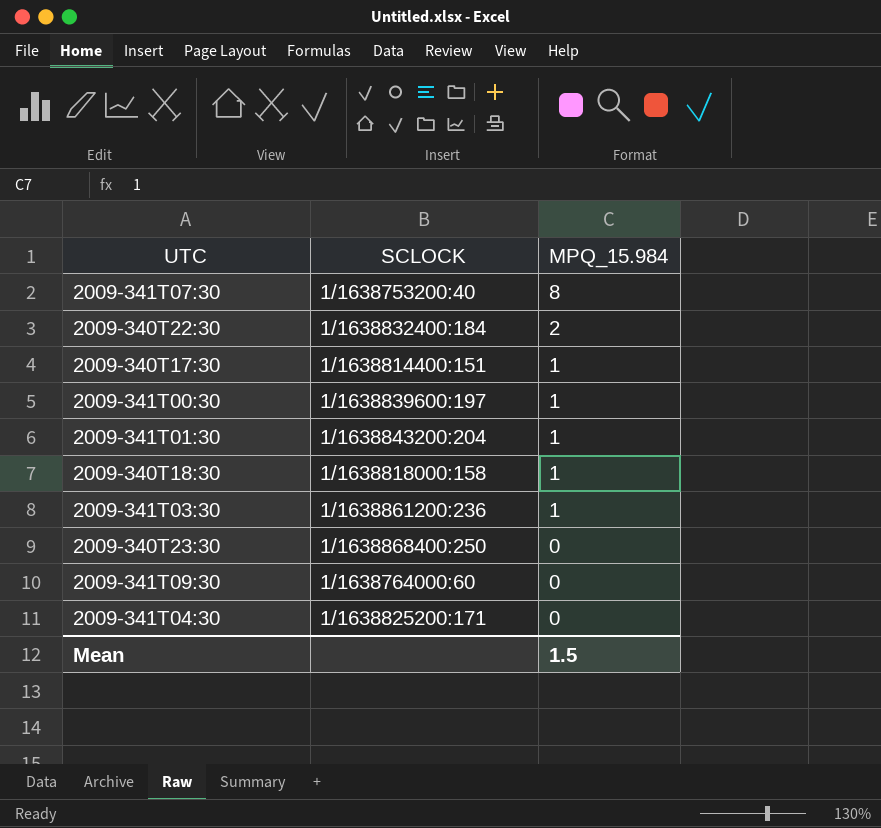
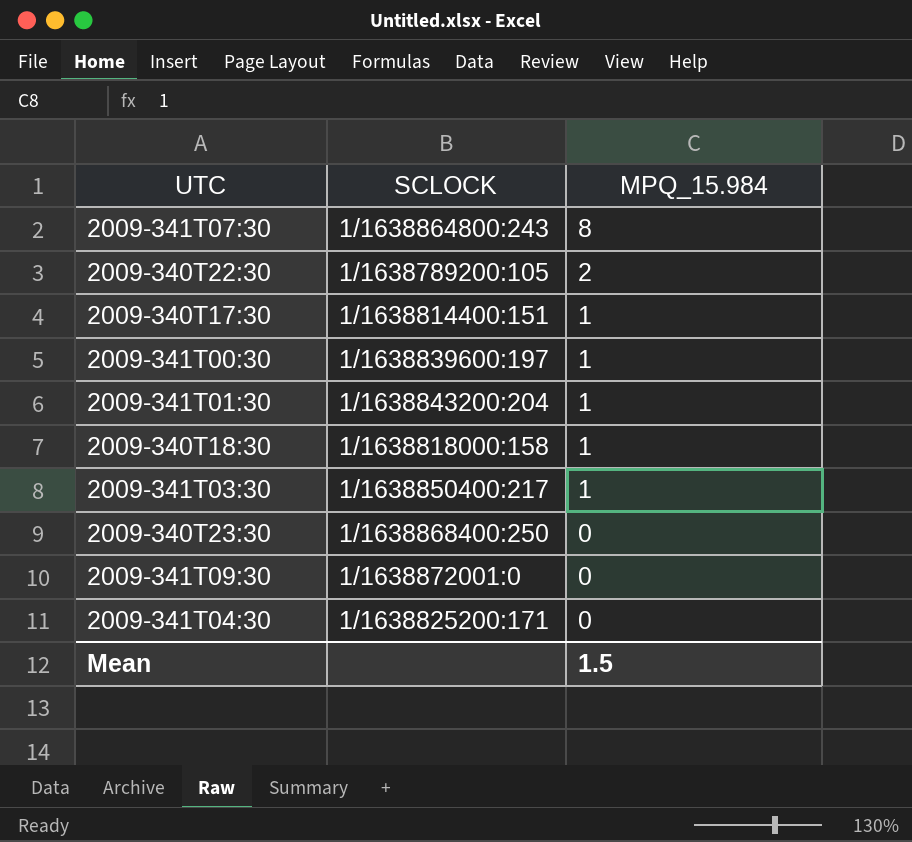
2009-341T07:30 | SCLOCK: 1/1638753200:40 -> 1/1638864800:243
2009-340T22:30 | SCLOCK: 1/1638832400:184 -> 1/1638789200:105
2009-341T03:30 | SCLOCK: 1/1638861200:236 -> 1/1638850400:217
2009-341T09:30 | SCLOCK: 1/1638764000:60 -> 1/1638872001:0

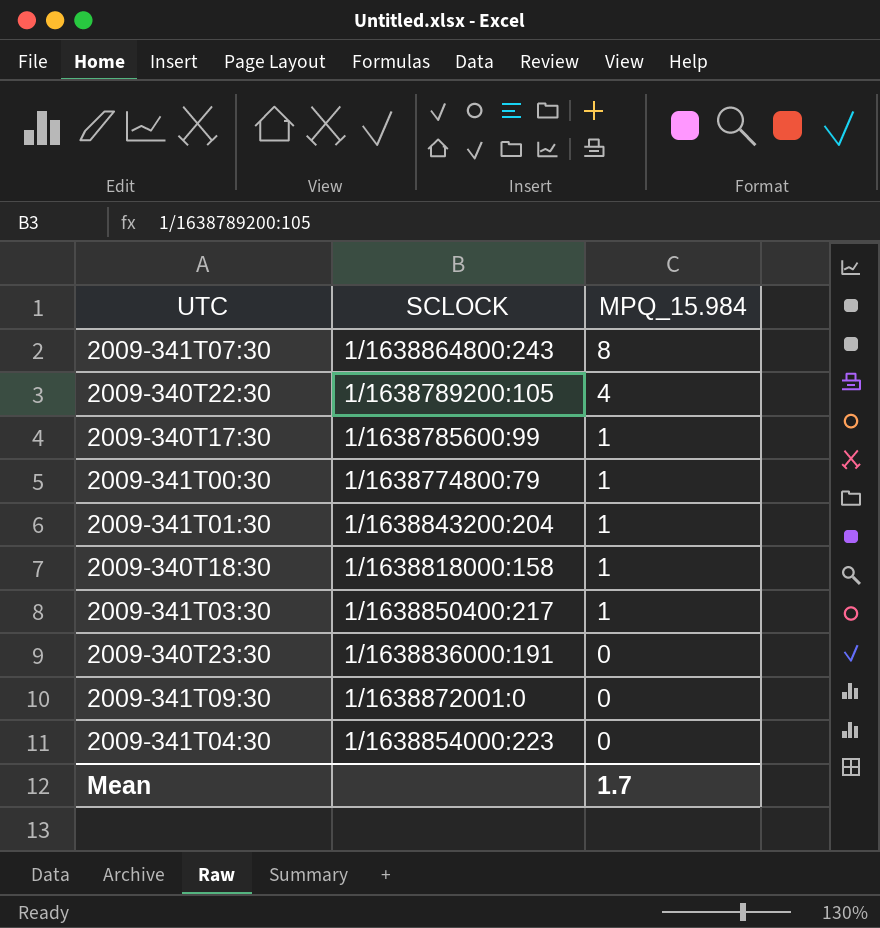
2009-340T22:30 | MPQ_15.984: 2 -> 4
2009-340T17:30 | SCLOCK: 1/1638814400:151 -> 1/1638785600:99
2009-341T00:30 | SCLOCK: 1/1638839600:197 -> 1/1638774800:79
2009-340T23:30 | SCLOCK: 1/1638868400:250 -> 1/1638836000:191
2009-341T04:30 | SCLOCK: 1/1638825200:171 -> 1/1638854000:223
Mean | MPQ_15.984: 1.5 -> 1.7

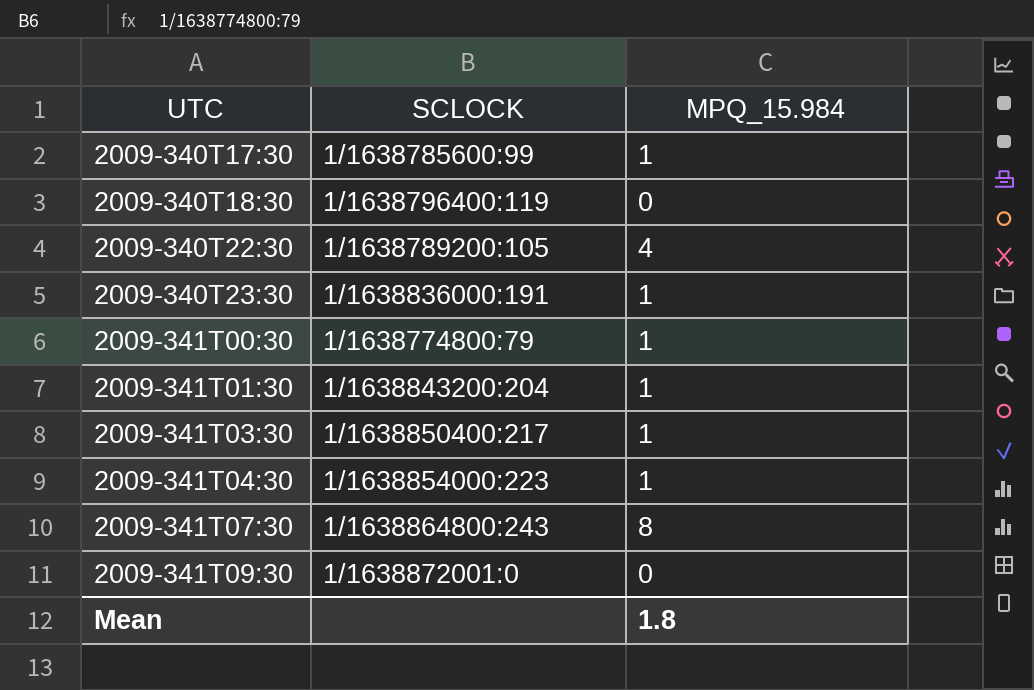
row order: MPQ_15.984 descending -> UTC ascending
2009-340T18:30 | SCLOCK: 1/1638818000:158 -> 1/1638796400:119
2009-340T18:30 | MPQ_15.984: 1 -> 0
2009-340T23:30 | MPQ_15.984: 0 -> 1
2009-341T04:30 | MPQ_15.984: 0 -> 1
Mean | MPQ_15.984: 1.7 -> 1.8

